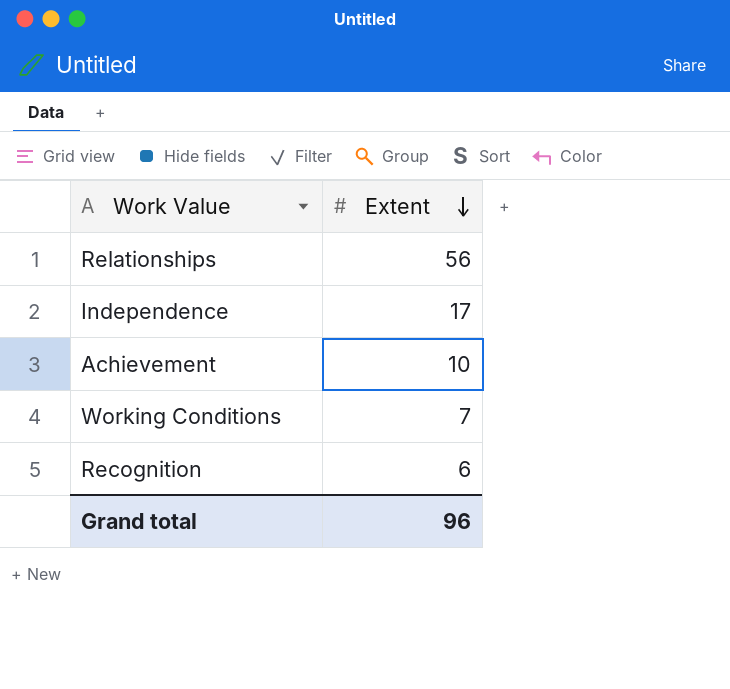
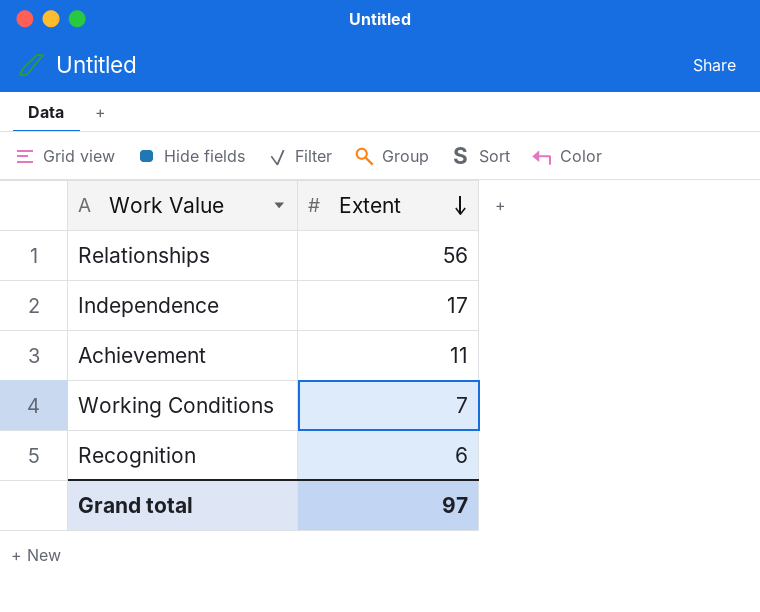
Achievement | Extent: 10 -> 11
Grand total | Extent: 96 -> 97

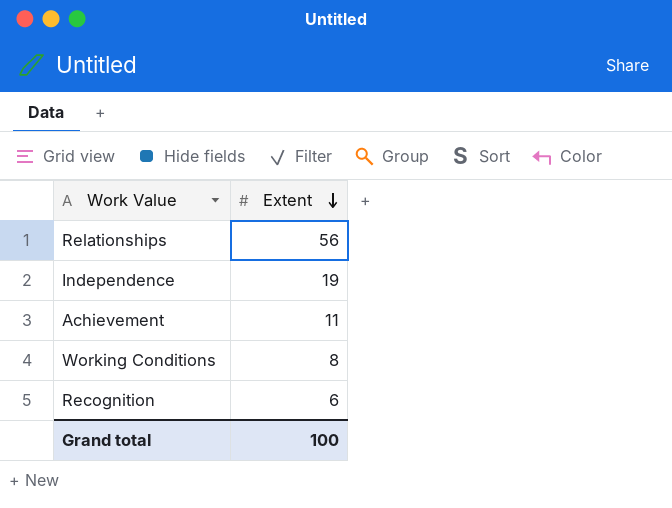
Independence | Extent: 17 -> 19
Working Conditions | Extent: 7 -> 8
Grand total | Extent: 97 -> 100

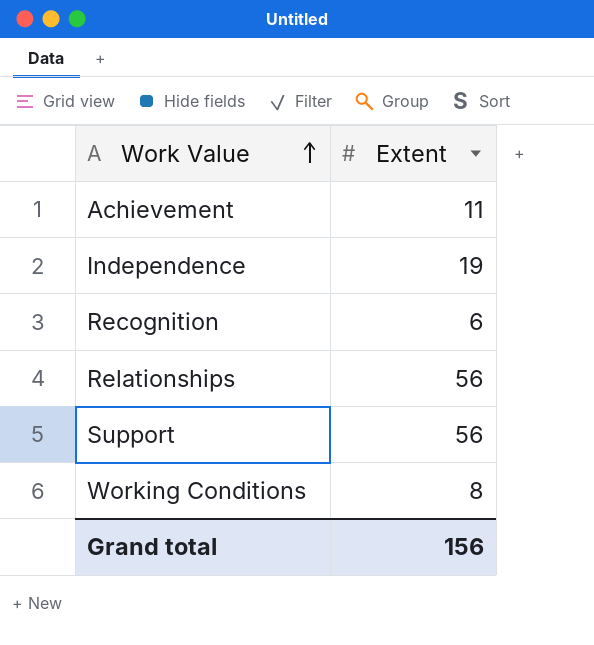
row order: Extent descending -> Work Value ascending
row Support: none -> 56
Grand total | Extent: 100 -> 156

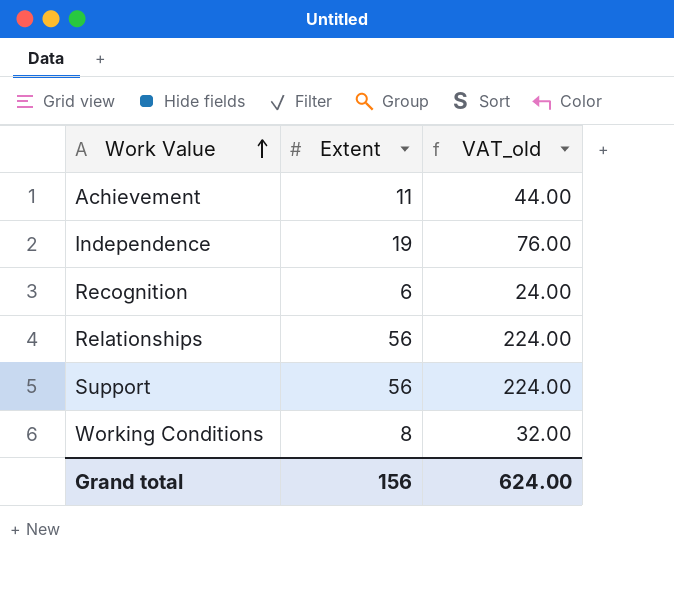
column VAT_old | formula: none -> [Extent] * 4

